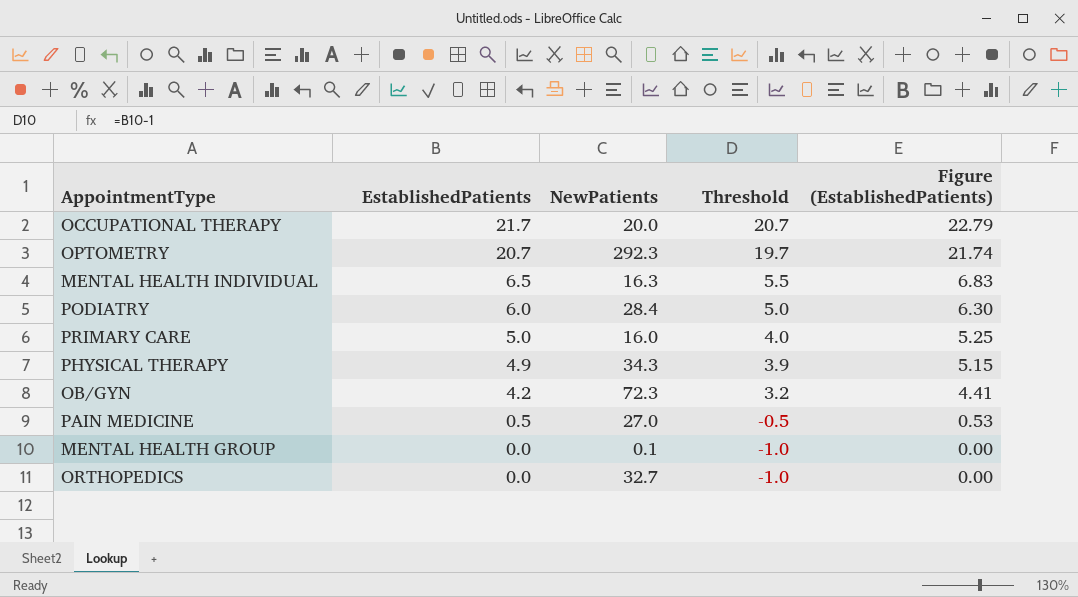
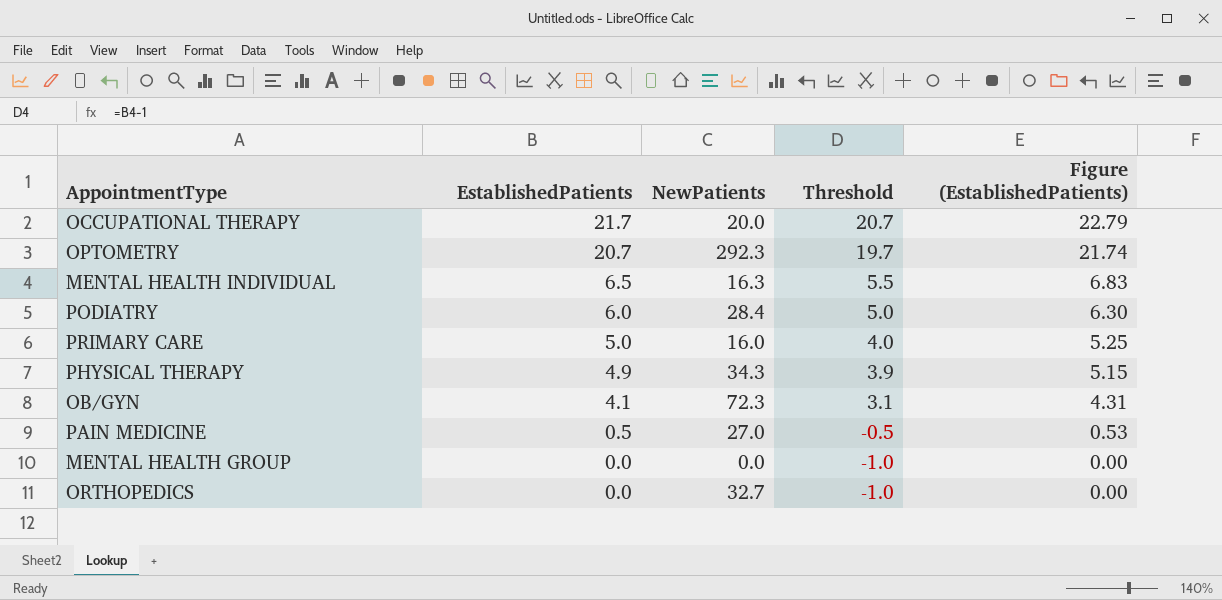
OB/GYN | EstablishedPatients: 4.2 -> 4.1
OB/GYN | Threshold: 3.2 -> 3.1
OB/GYN | Figure (EstablishedPatients): 4.41 -> 4.31
MENTAL HEALTH GROUP | NewPatients: 0.1 -> 0.0

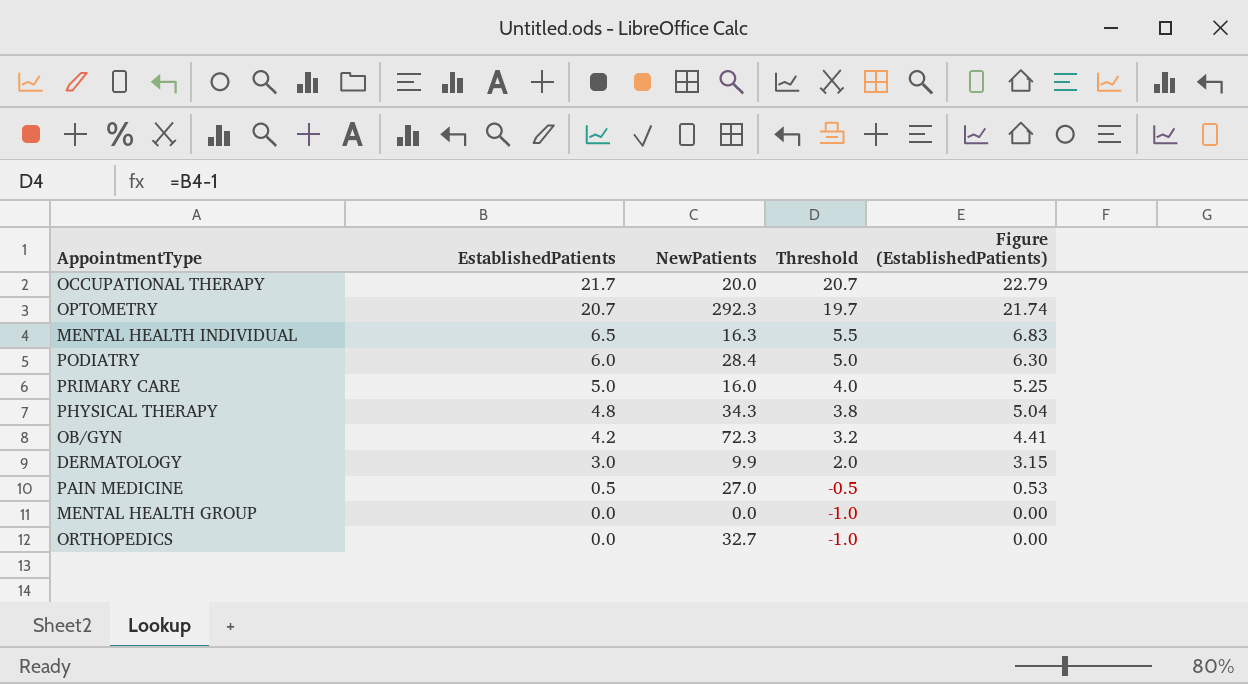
PHYSICAL THERAPY | EstablishedPatients: 4.9 -> 4.8
PHYSICAL THERAPY | Threshold: 3.9 -> 3.8
PHYSICAL THERAPY | Figure (EstablishedPatients): 5.15 -> 5.04
OB/GYN | EstablishedPatients: 4.1 -> 4.2
OB/GYN | Threshold: 3.1 -> 3.2
OB/GYN | Figure (EstablishedPatients): 4.31 -> 4.41
row DERMATOLOGY: none -> 3.0 | 9.9 | 2.0 | 3.15

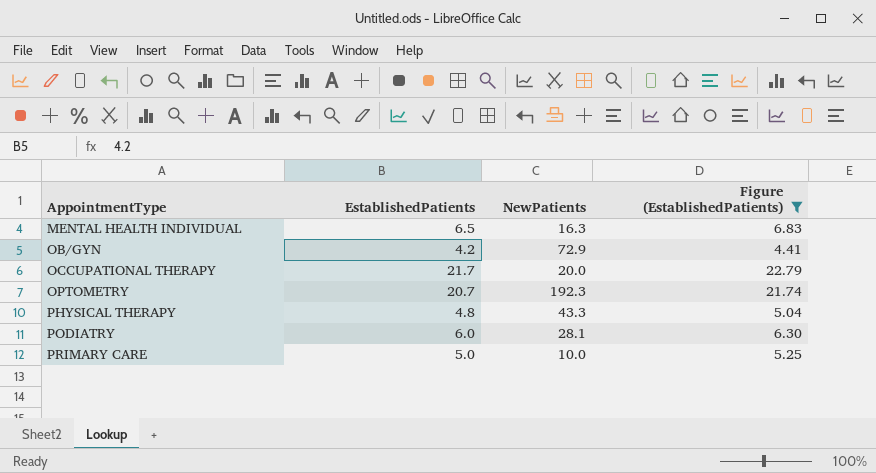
filter: none -> Figure (EstablishedPatients) >= 4.41
row order: EstablishedPatients descending -> AppointmentType ascending
column Threshold | formula: [EstablishedPatients] - 1 -> none
OB/GYN | NewPatients: 72.3 -> 72.9
OPTOMETRY | NewPatients: 292.3 -> 192.3
PHYSICAL THERAPY | NewPatients: 34.3 -> 43.3
PODIATRY | NewPatients: 28.4 -> 28.1
PRIMARY CARE | NewPatients: 16.0 -> 10.0

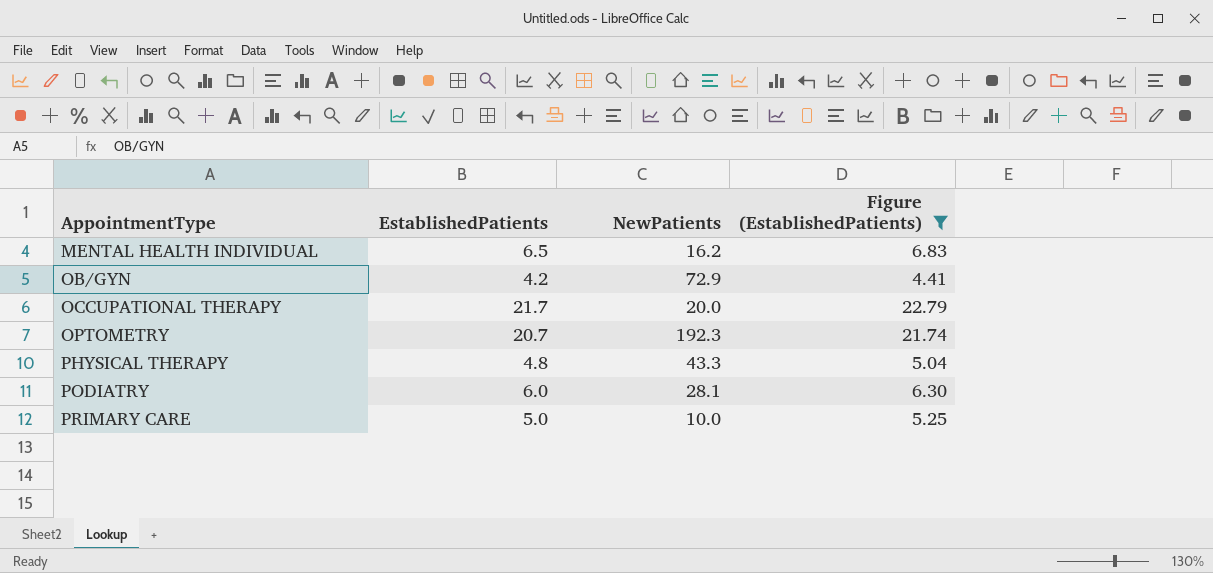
MENTAL HEALTH INDIVIDUAL | NewPatients: 16.3 -> 16.2

